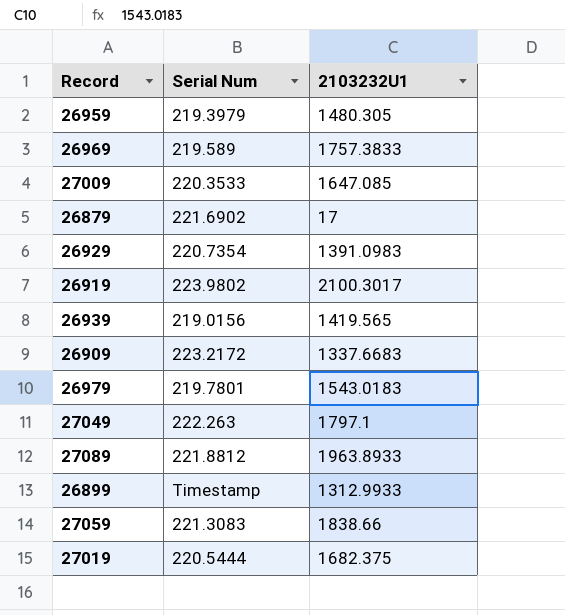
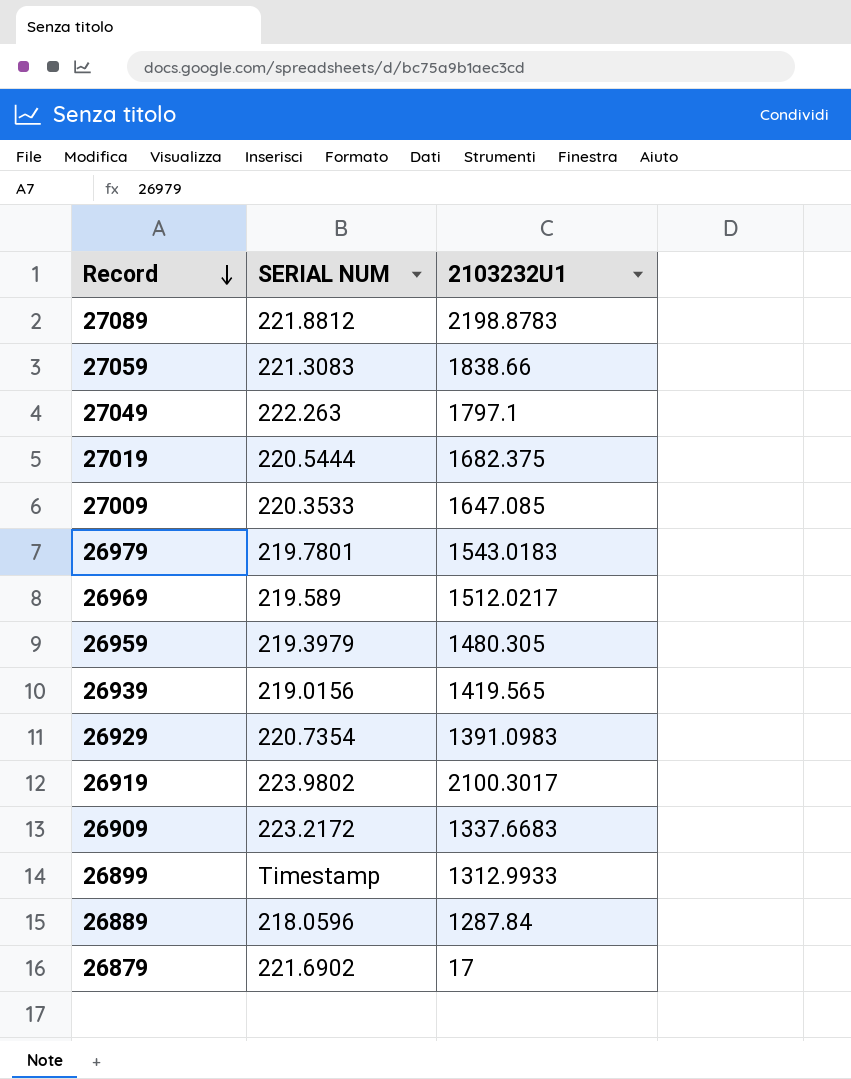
row order: none -> Record descending
column name: Serial Num -> SERIAL NUM
27089 | 2103232U1: 1963.8933 -> 2198.8783
26969 | 2103232U1: 1757.3833 -> 1512.0217
row 26889: none -> 218.0596 | 1287.84

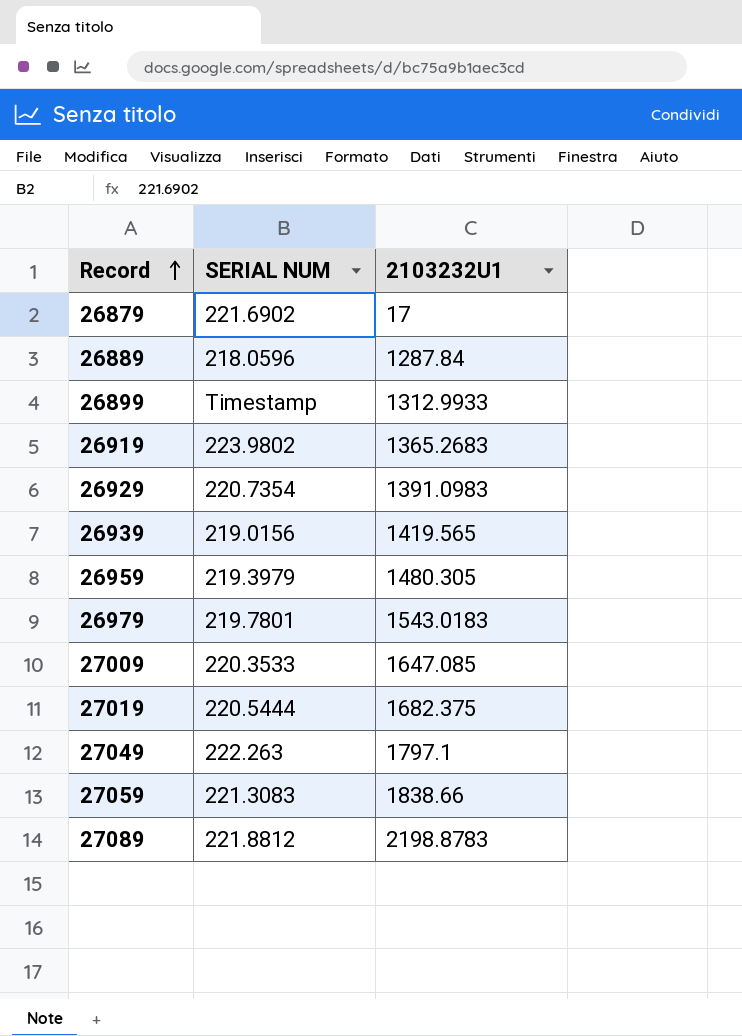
row order: Record descending -> Record ascending
row 26969: 219.589 | 1512.0217 -> none
row 26909: 223.2172 | 1337.6683 -> none
26919 | 2103232U1: 2100.3017 -> 1365.2683

